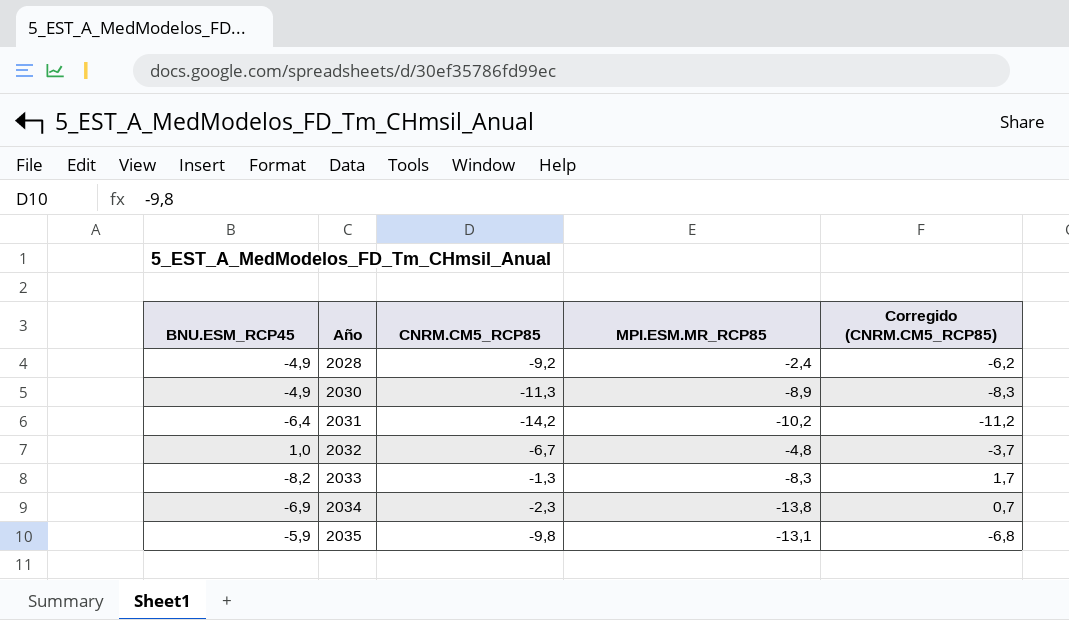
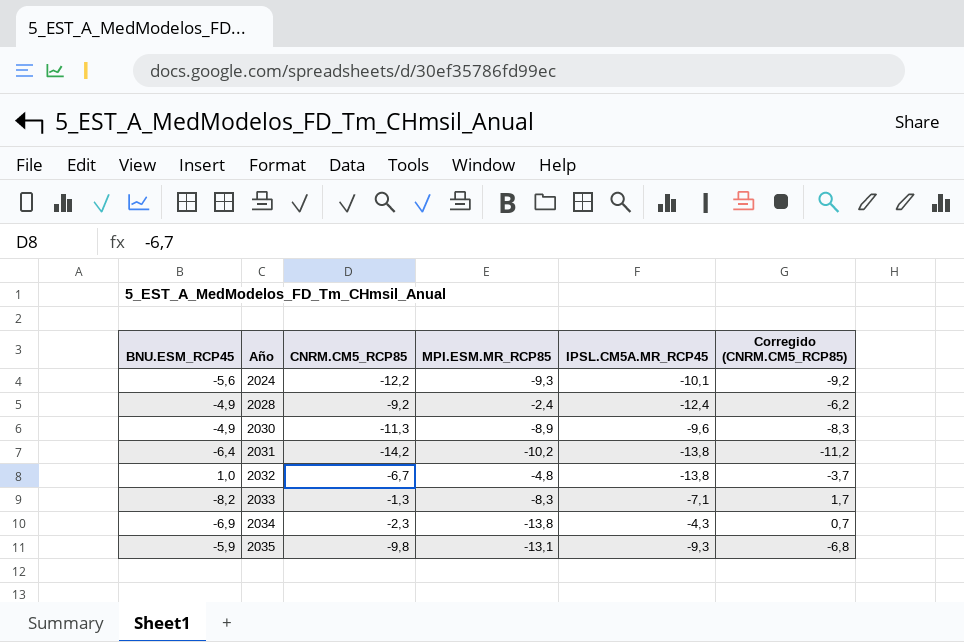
column IPSL.CM5A.MR_RCP45 | position: none -> 5
row 2024: none -> -5,6 | -12,2 | -9,3 | -10,1 | -9,2

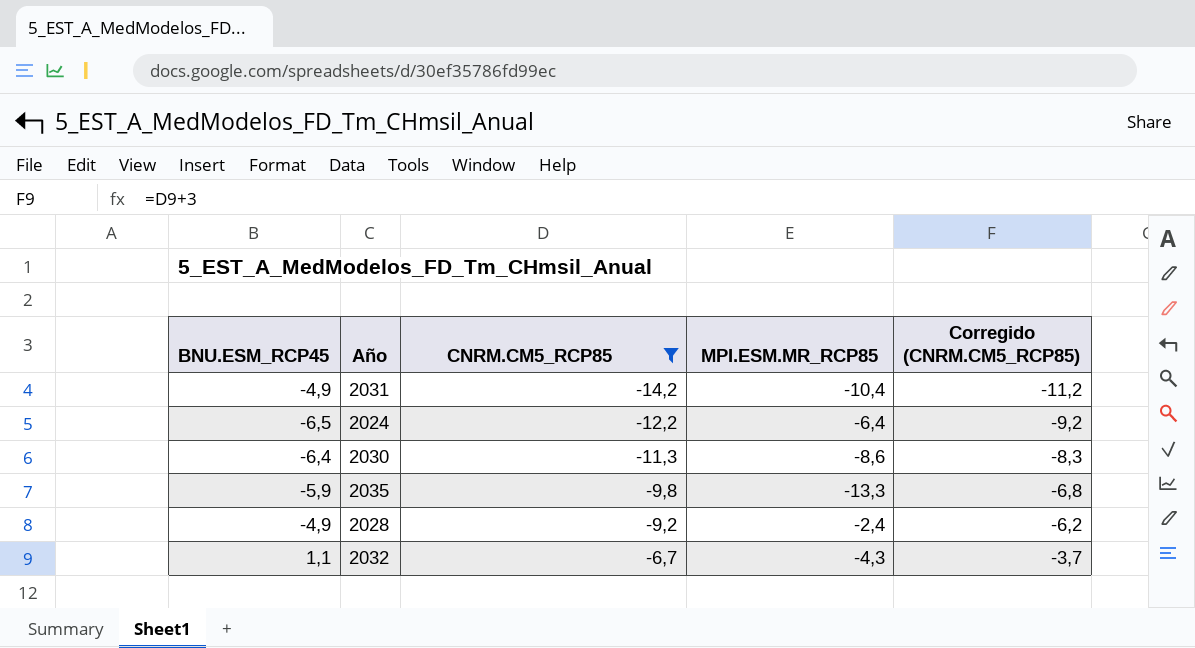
filter: none -> CNRM.CM5_RCP85 <= -6,7
row order: Año ascending -> CNRM.CM5_RCP85 ascending
column IPSL.CM5A.MR_RCP45 | position: 5 -> none
2031 | BNU.ESM_RCP45: -6,4 -> -4,9
2031 | MPI.ESM.MR_RCP85: -10,2 -> -10,4
2024 | BNU.ESM_RCP45: -5,6 -> -6,5
2024 | MPI.ESM.MR_RCP85: -9,3 -> -6,4
2030 | BNU.ESM_RCP45: -4,9 -> -6,4
2030 | MPI.ESM.MR_RCP85: -8,9 -> -8,6
2035 | MPI.ESM.MR_RCP85: -13,1 -> -13,3
2032 | BNU.ESM_RCP45: 1,0 -> 1,1
2032 | MPI.ESM.MR_RCP85: -4,8 -> -4,3

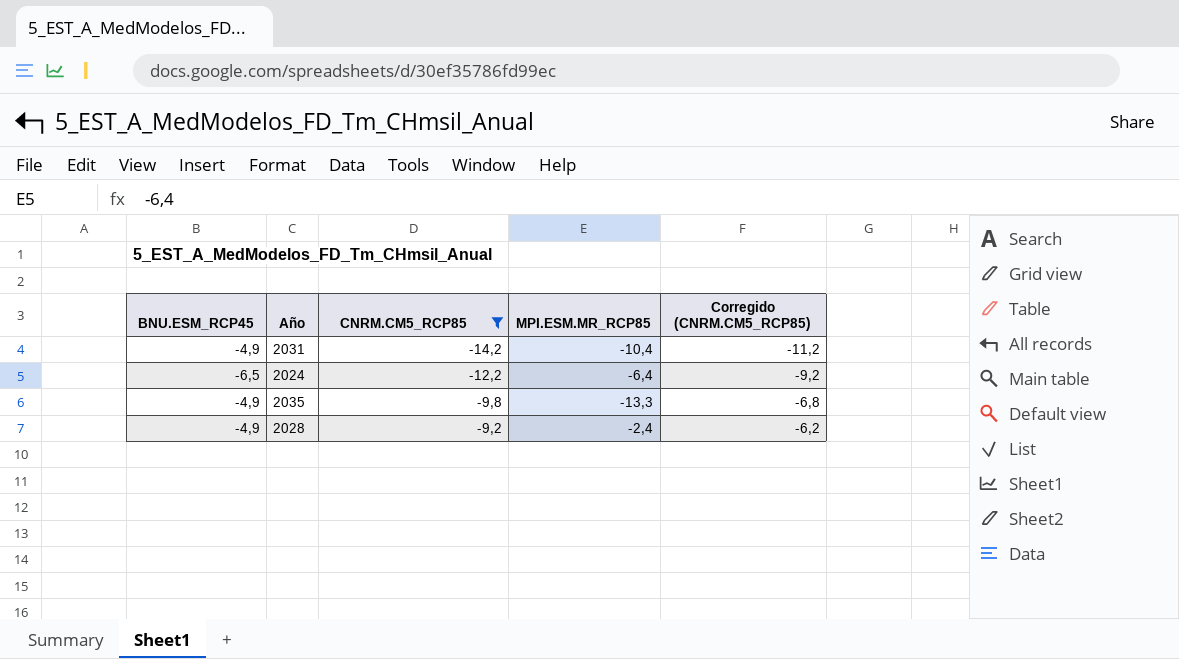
row 2030: -6,4 | -11,3 | -8,6 | -8,3 -> none
row 2032: 1,1 | -6,7 | -4,3 | -3,7 -> none
2035 | BNU.ESM_RCP45: -5,9 -> -4,9

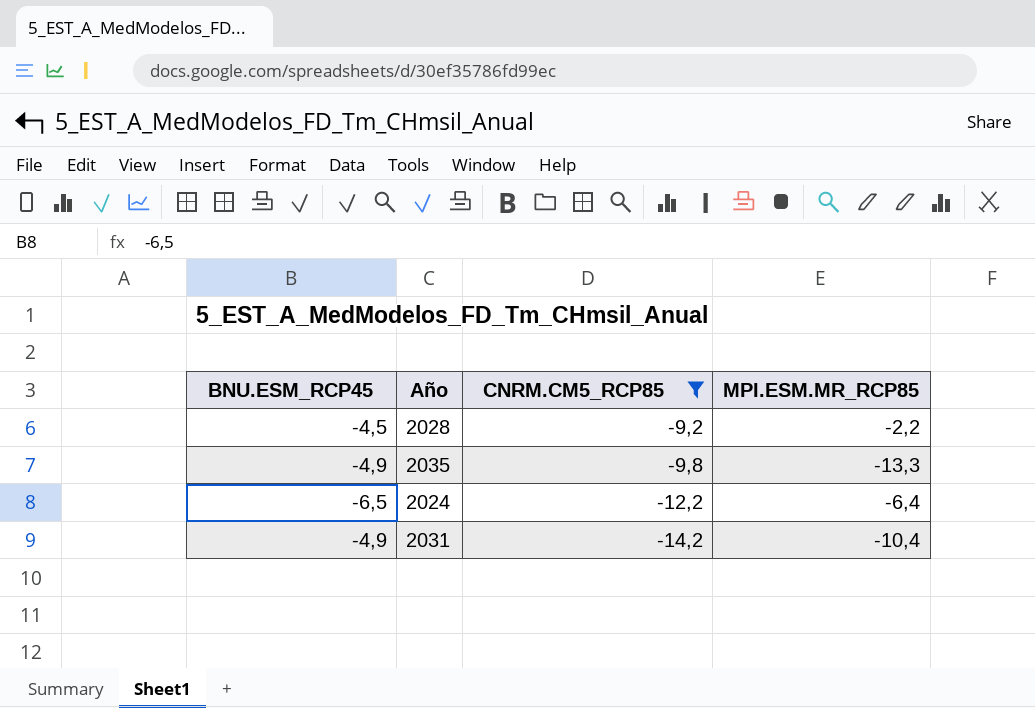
row order: CNRM.CM5_RCP85 ascending -> CNRM.CM5_RCP85 descending
column Corregido (CNRM.CM5_RCP85) | formula: [CNRM.CM5_RCP85] + 3 -> none
2028 | BNU.ESM_RCP45: -4,9 -> -4,5
2028 | MPI.ESM.MR_RCP85: -2,4 -> -2,2

